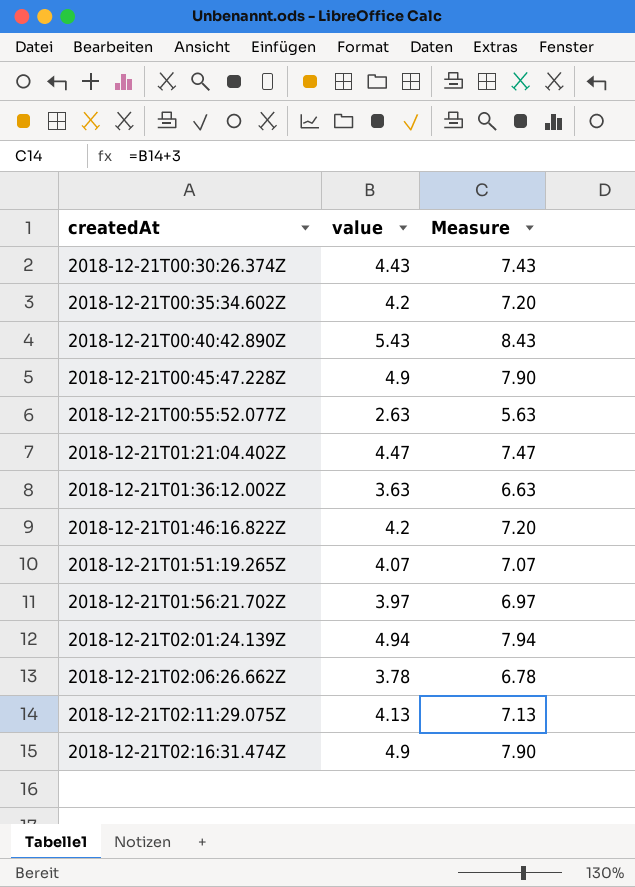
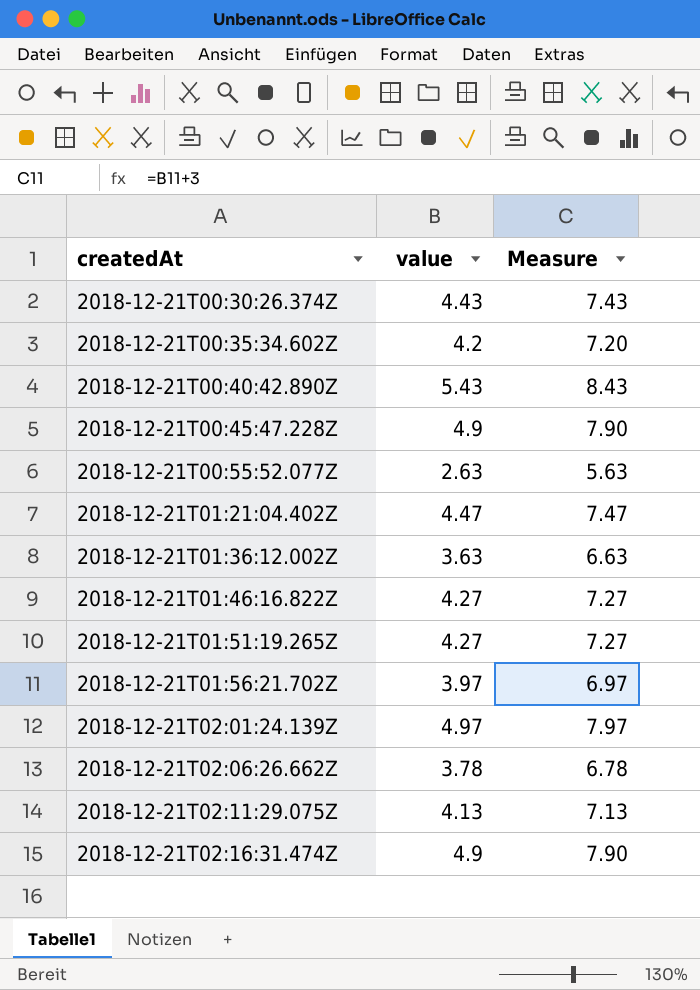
2018-12-21T01:46:16.822Z | value: 4.2 -> 4.27
2018-12-21T01:46:16.822Z | Measure: 7.20 -> 7.27
2018-12-21T01:51:19.265Z | value: 4.07 -> 4.27
2018-12-21T01:51:19.265Z | Measure: 7.07 -> 7.27
2018-12-21T02:01:24.139Z | value: 4.94 -> 4.97
2018-12-21T02:01:24.139Z | Measure: 7.94 -> 7.97

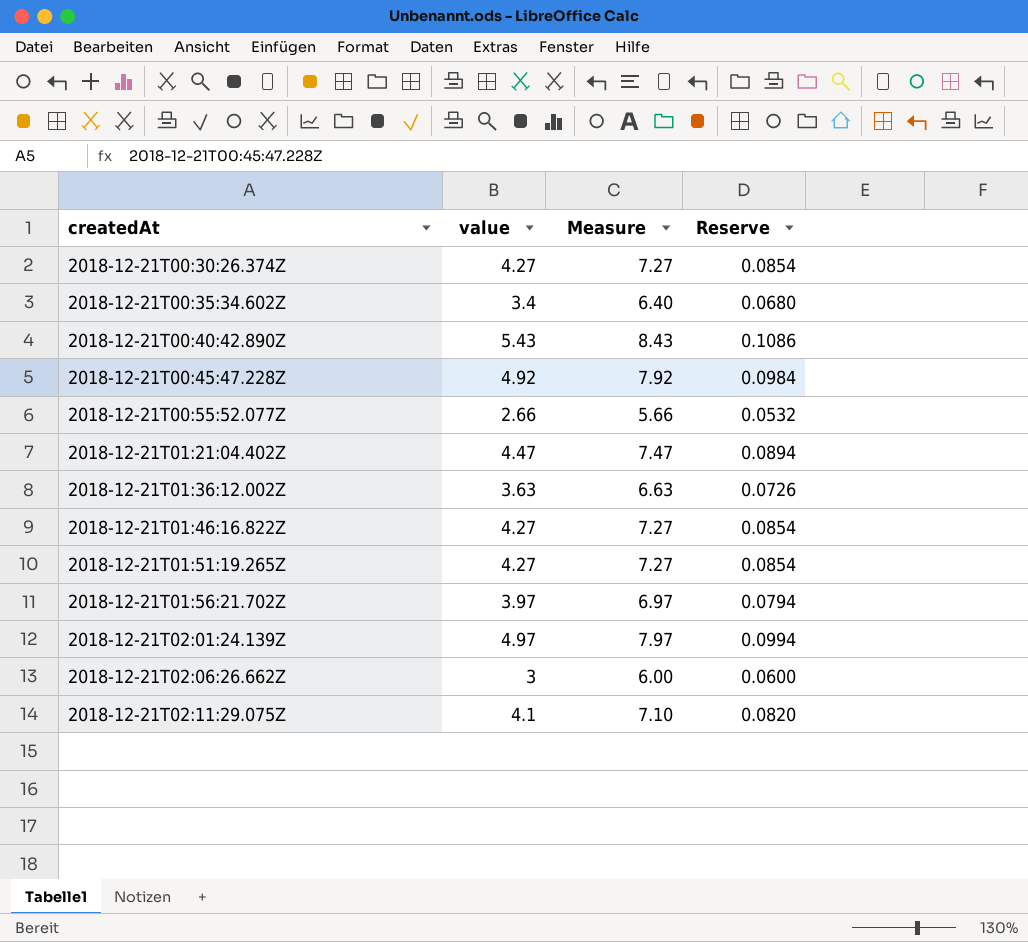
column Reserve | formula: none -> [value] * 0.02
row 2018-12-21T02:16:31.474Z: 4.9 | 7.90 -> none
2018-12-21T00:30:26.374Z | value: 4.43 -> 4.27
2018-12-21T00:30:26.374Z | Measure: 7.43 -> 7.27
2018-12-21T00:35:34.602Z | value: 4.2 -> 3.4
2018-12-21T00:35:34.602Z | Measure: 7.20 -> 6.40
2018-12-21T00:45:47.228Z | value: 4.9 -> 4.92
2018-12-21T00:45:47.228Z | Measure: 7.90 -> 7.92
2018-12-21T00:55:52.077Z | value: 2.63 -> 2.66
2018-12-21T00:55:52.077Z | Measure: 5.63 -> 5.66
2018-12-21T02:06:26.662Z | value: 3.78 -> 3
2018-12-21T02:06:26.662Z | Measure: 6.78 -> 6.00
2018-12-21T02:11:29.075Z | value: 4.13 -> 4.1
2018-12-21T02:11:29.075Z | Measure: 7.13 -> 7.10

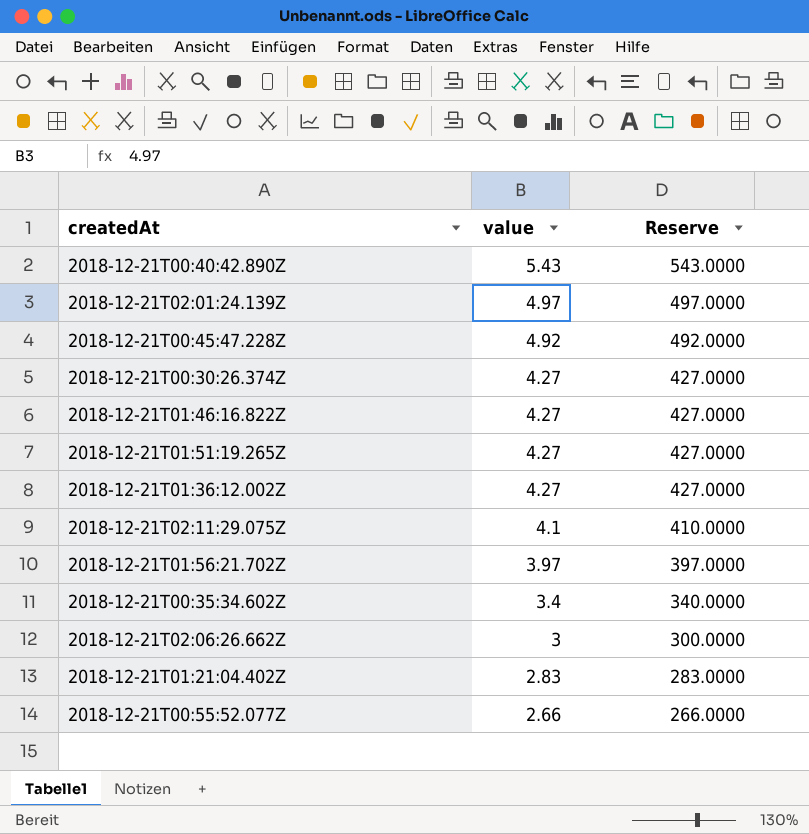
row order: createdAt ascending -> value descending
column Measure | formula: [value] + 3 -> none
column Reserve | formula: [value] * 0.02 -> [value] * 100
2018-12-21T01:36:12.002Z | value: 3.63 -> 4.27
2018-12-21T01:21:04.402Z | value: 4.47 -> 2.83

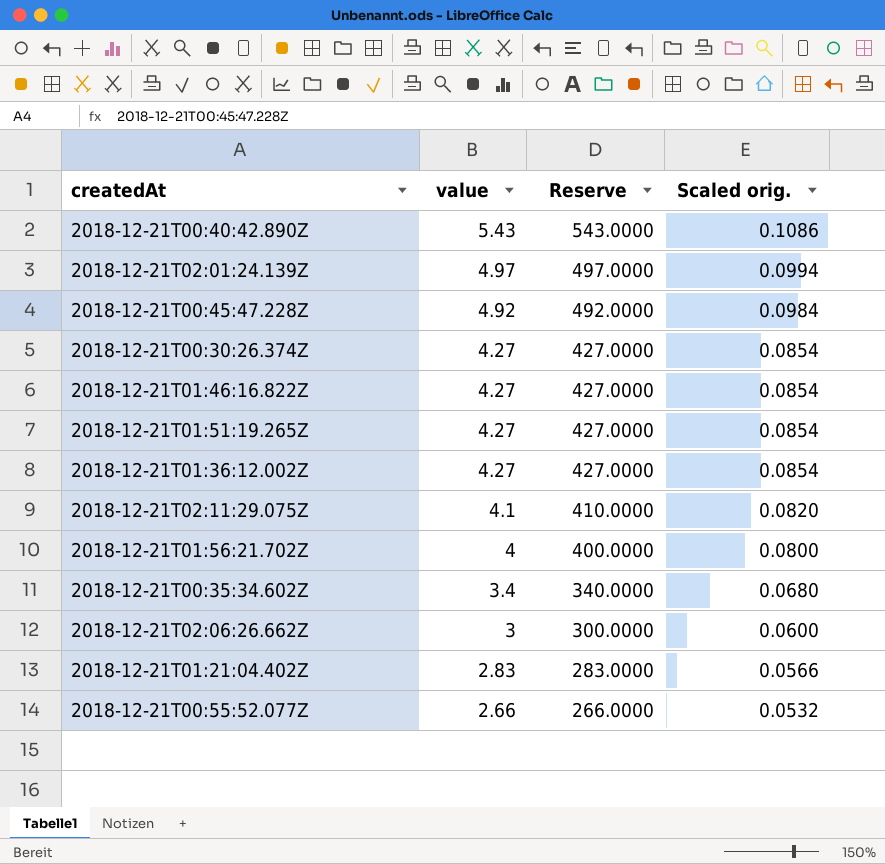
column Scaled orig. | formula: none -> [value] * 0.02
2018-12-21T01:56:21.702Z | value: 3.97 -> 4
2018-12-21T01:56:21.702Z | Reserve: 397.0000 -> 400.0000

